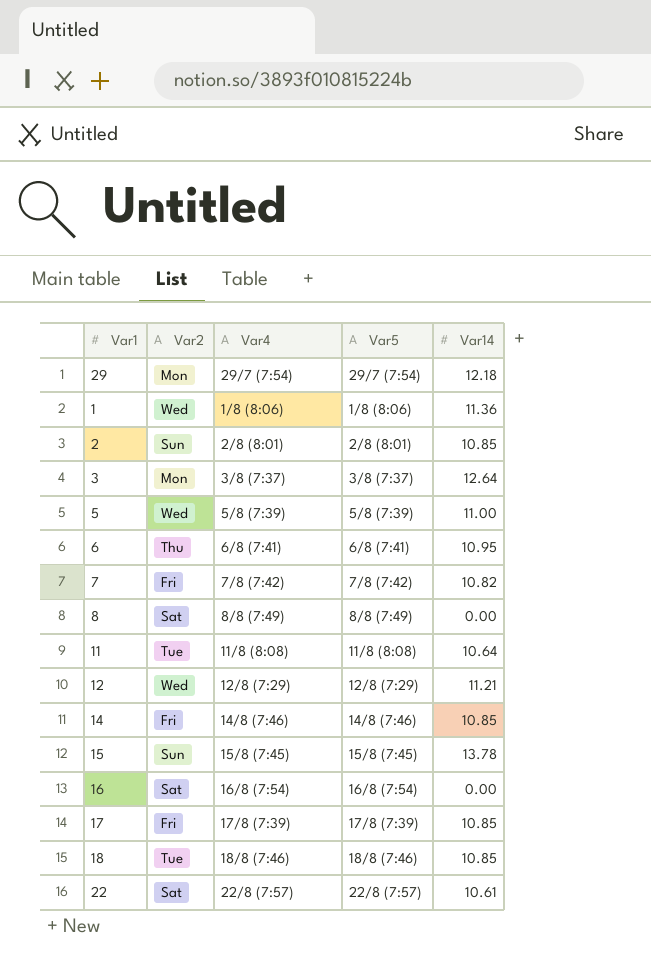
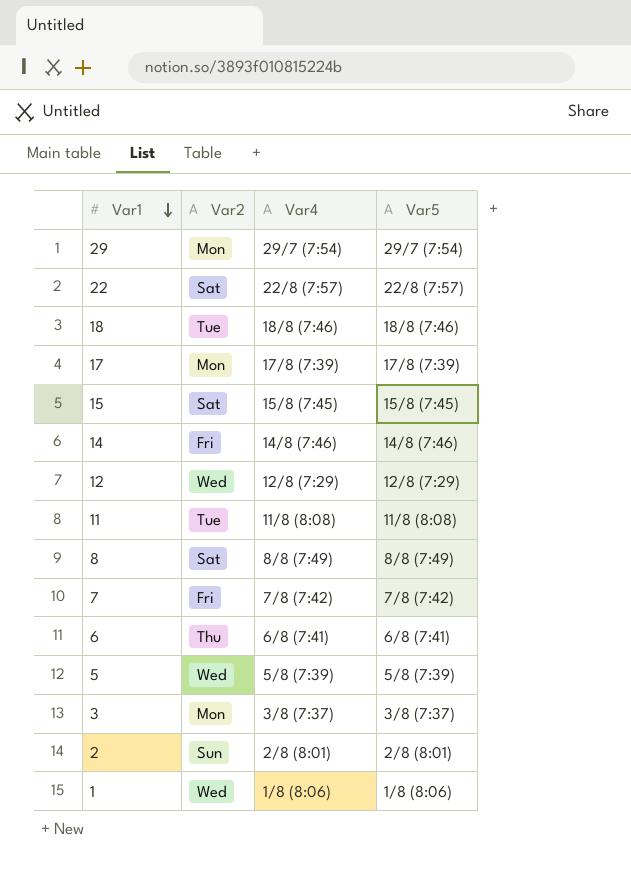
row order: none -> Var1 descending
column Var14 | position: 5 -> none
row 16: Sat | 16/8 (7:54) | 16/8 (7:54) | 0.00 -> none
17 | Var2: Fri -> Mon
15 | Var2: Sun -> Sat

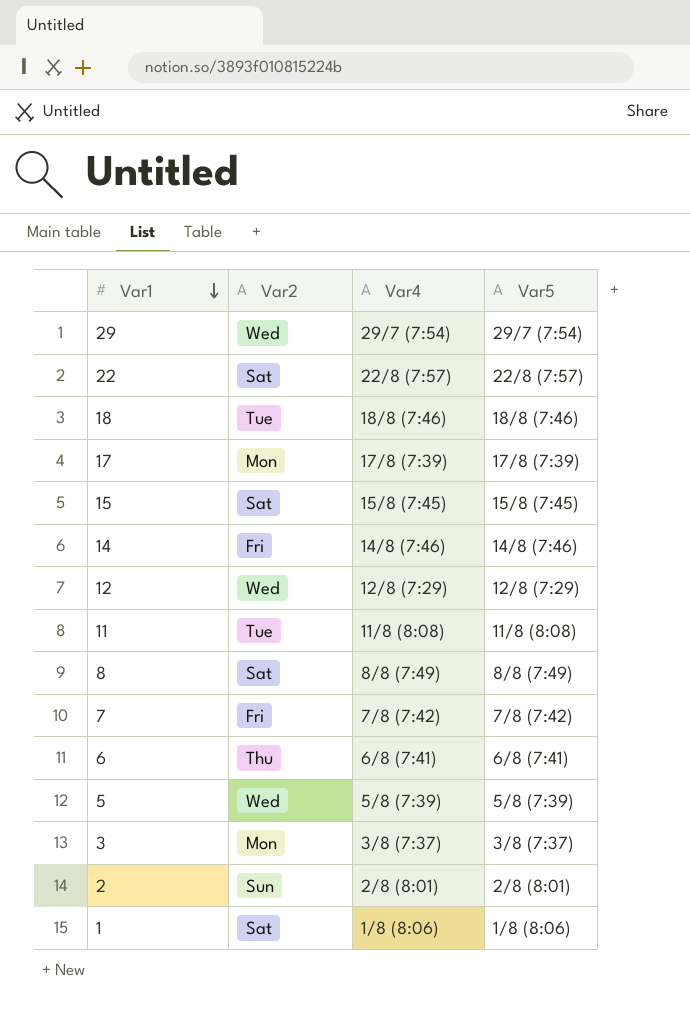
29 | Var2: Mon -> Wed
1 | Var2: Wed -> Sat

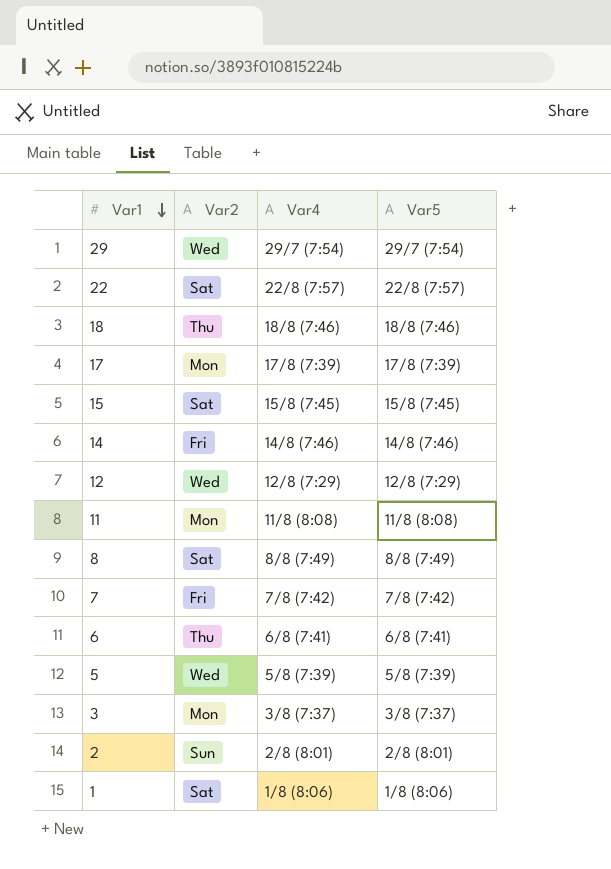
18 | Var2: Tue -> Thu
11 | Var2: Tue -> Mon

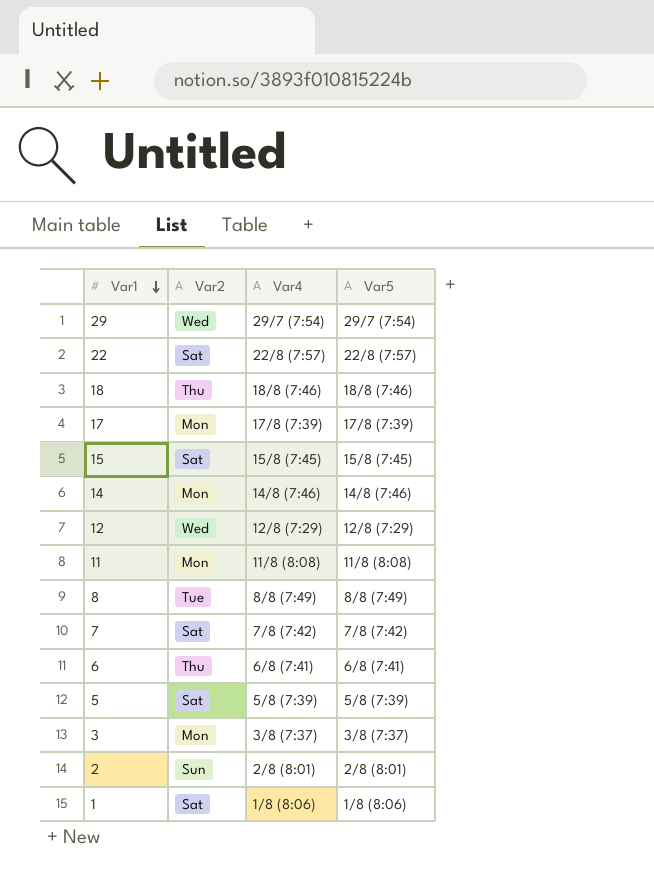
14 | Var2: Fri -> Mon
8 | Var2: Sat -> Tue
7 | Var2: Fri -> Sat
5 | Var2: Wed -> Sat

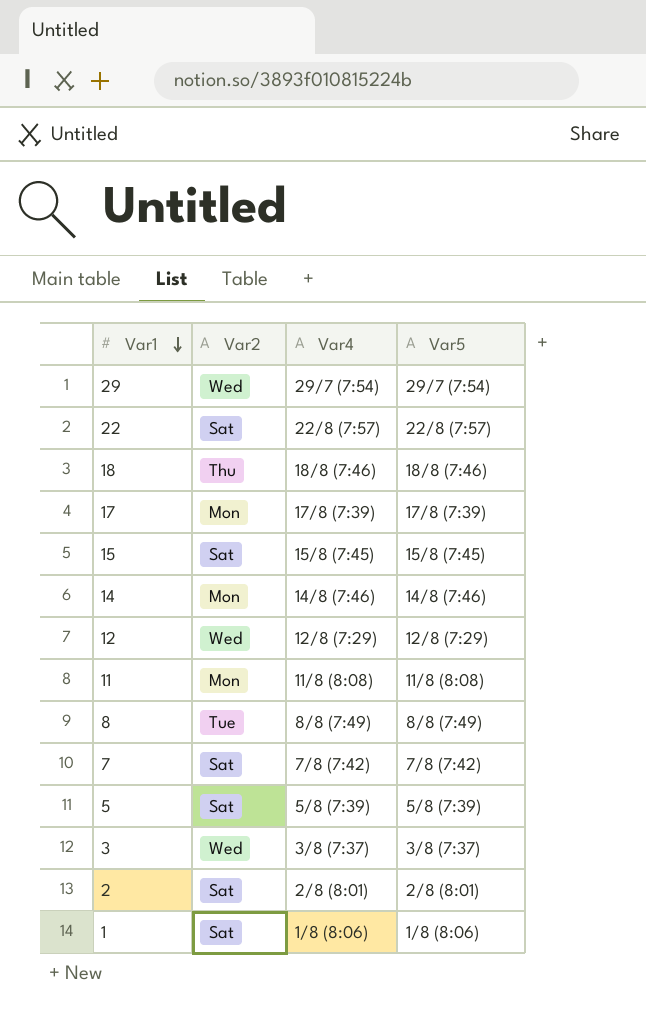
row 6: Thu | 6/8 (7:41) | 6/8 (7:41) -> none
3 | Var2: Mon -> Wed
2 | Var2: Sun -> Sat

